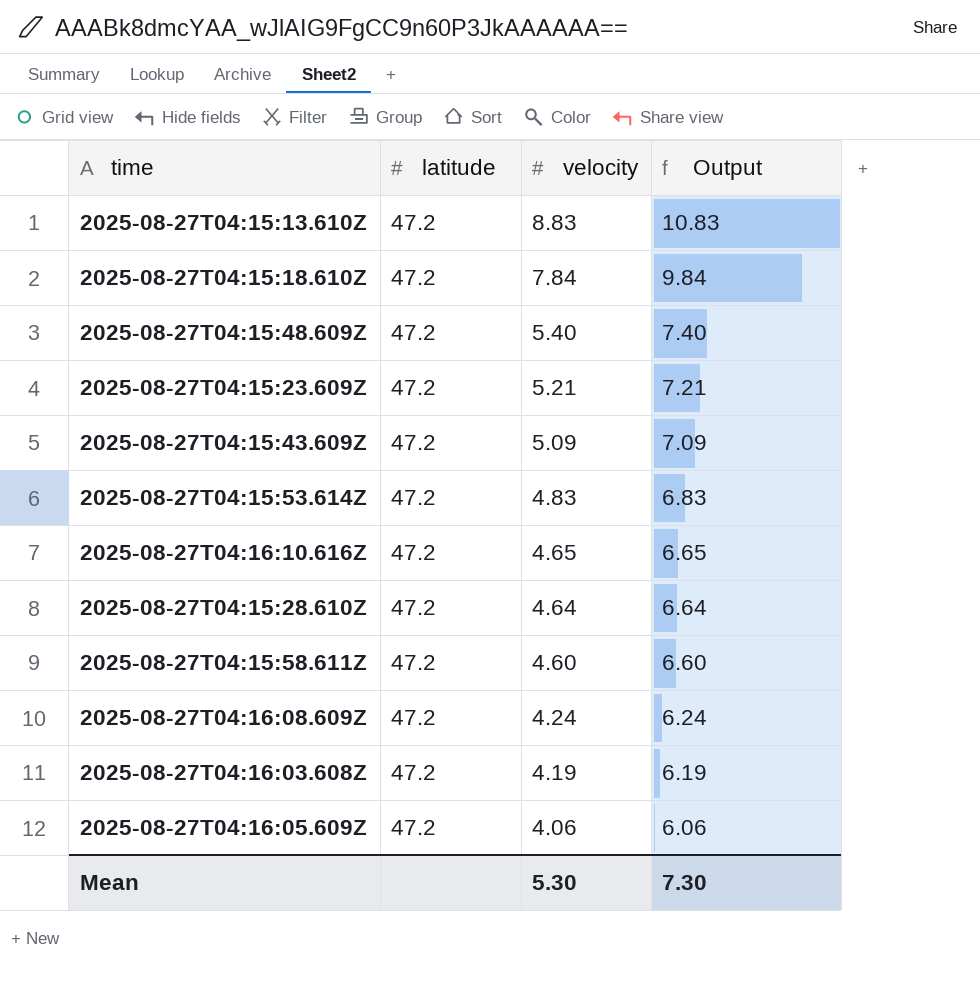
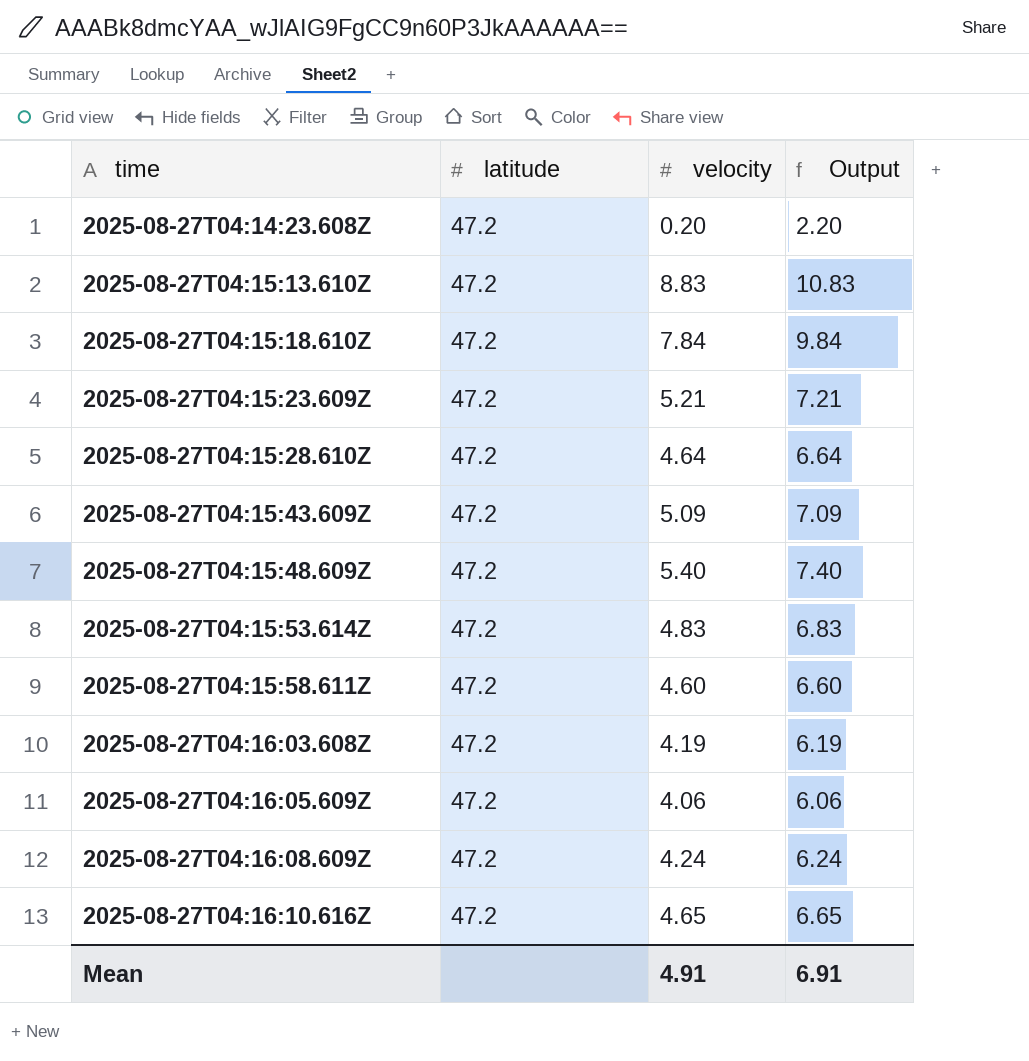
row order: velocity descending -> time ascending
row 2025-08-27T04:14:23.608Z: none -> 47.2 | 0.20 | 2.20
Mean | velocity: 5.30 -> 4.91
Mean | Output: 7.30 -> 6.91

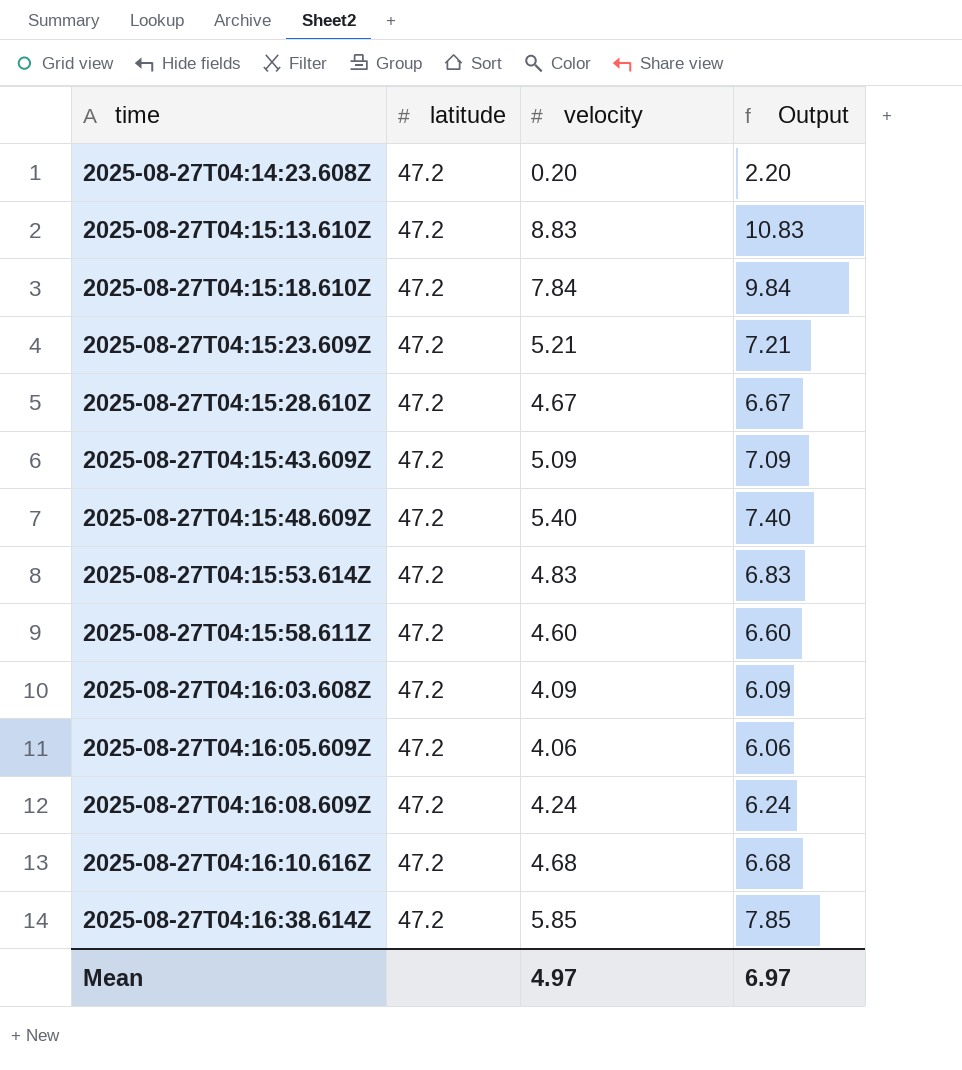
2025-08-27T04:15:28.610Z | velocity: 4.64 -> 4.67
2025-08-27T04:15:28.610Z | Output: 6.64 -> 6.67
2025-08-27T04:16:03.608Z | velocity: 4.19 -> 4.09
2025-08-27T04:16:03.608Z | Output: 6.19 -> 6.09
2025-08-27T04:16:10.616Z | velocity: 4.65 -> 4.68
2025-08-27T04:16:10.616Z | Output: 6.65 -> 6.68
row 2025-08-27T04:16:38.614Z: none -> 47.2 | 5.85 | 7.85
Mean | velocity: 4.91 -> 4.97
Mean | Output: 6.91 -> 6.97

